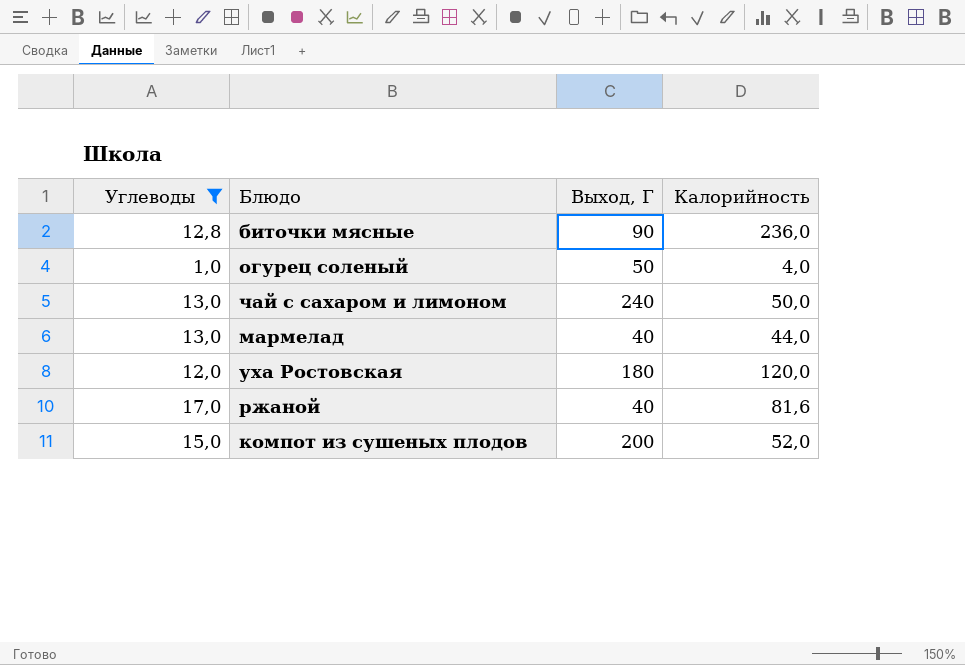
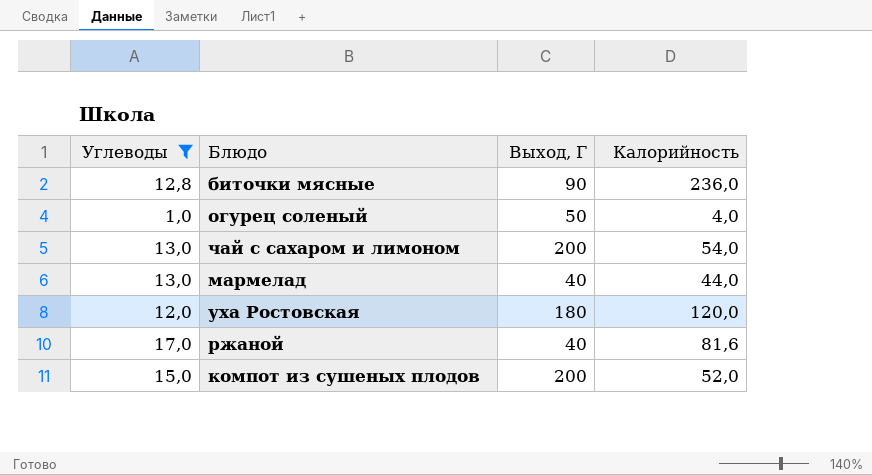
чай с сахаром и лимоном | Выход, Г: 240 -> 200
чай с сахаром и лимоном | Калорийность: 50,0 -> 54,0

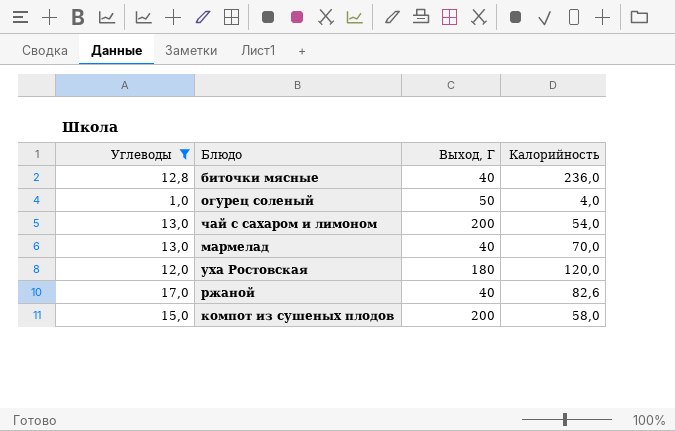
биточки мясные | Выход, Г: 90 -> 40
мармелад | Калорийность: 44,0 -> 70,0
ржаной | Калорийность: 81,6 -> 82,6
компот из сушеных плодов | Калорийность: 52,0 -> 58,0

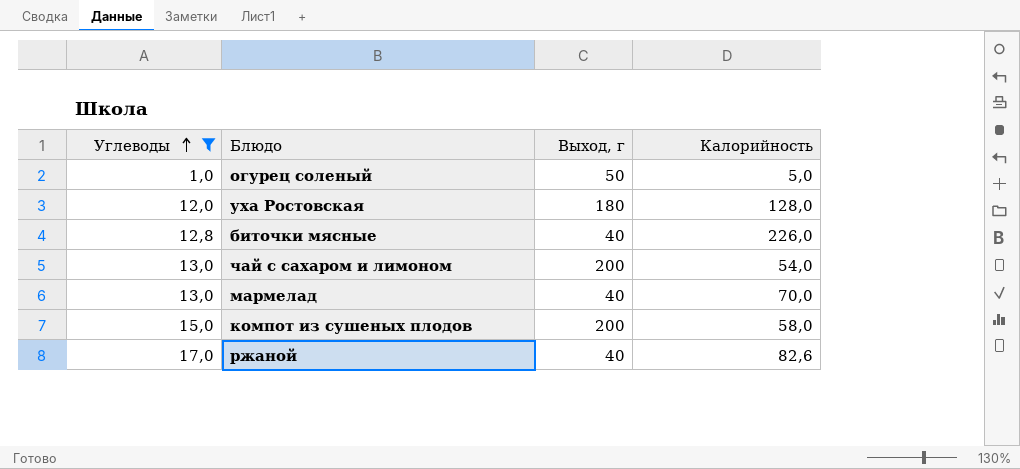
row order: none -> Углеводы ascending
column name: Выход, Г -> Выход, г
огурец соленый | Калорийность: 4,0 -> 5,0
уха Ростовская | Калорийность: 120,0 -> 128,0
биточки мясные | Калорийность: 236,0 -> 226,0

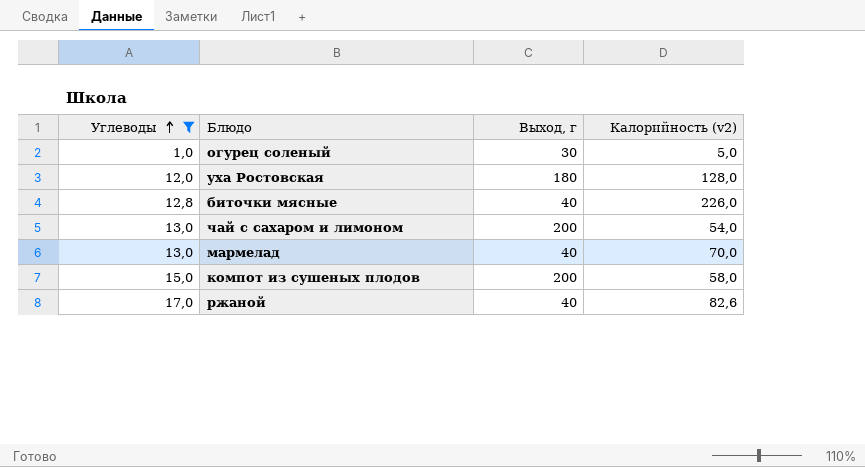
column name: Калорийность -> Калорийность (v2)
огурец соленый | Выход, г: 50 -> 30

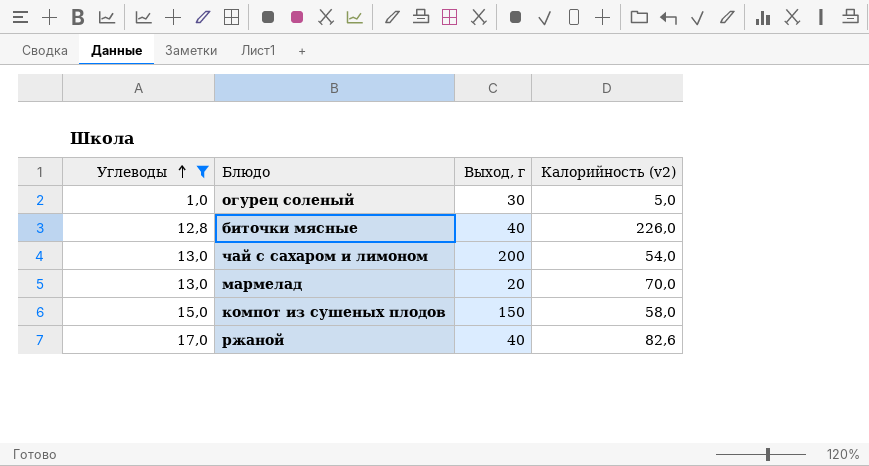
row уха Ростовская: 12,0 | 180 | 128,0 -> none
мармелад | Выход, г: 40 -> 20
компот из сушеных плодов | Выход, г: 200 -> 150

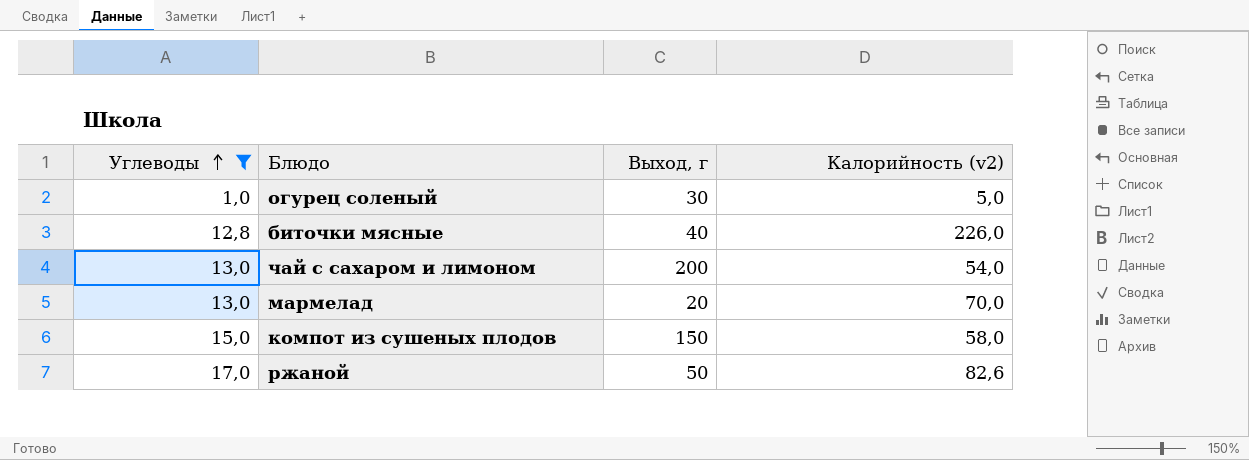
ржаной | Выход, г: 40 -> 50

